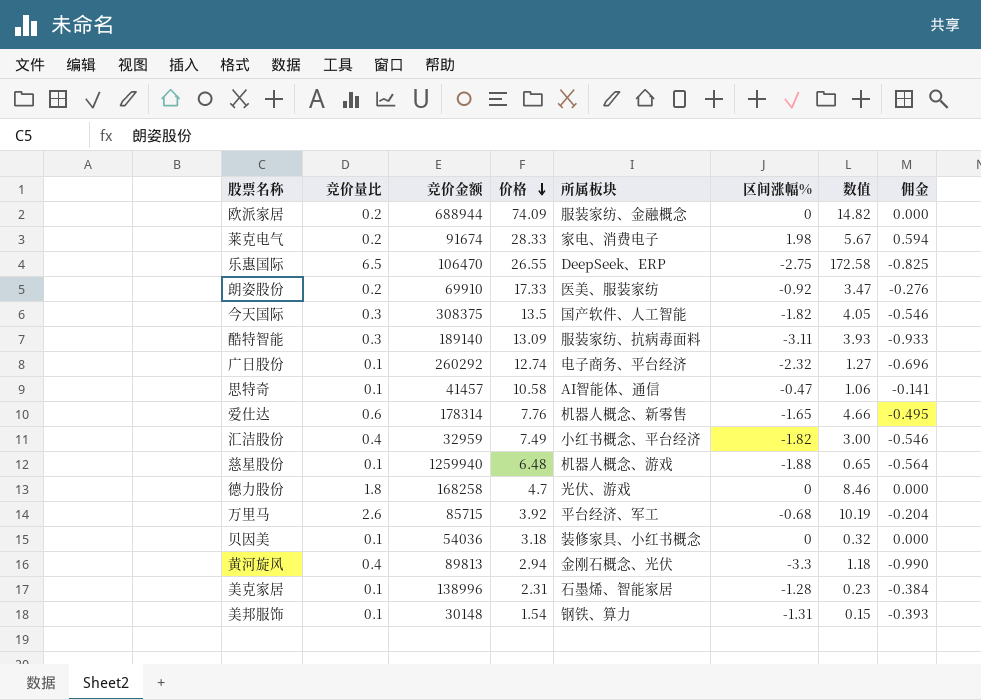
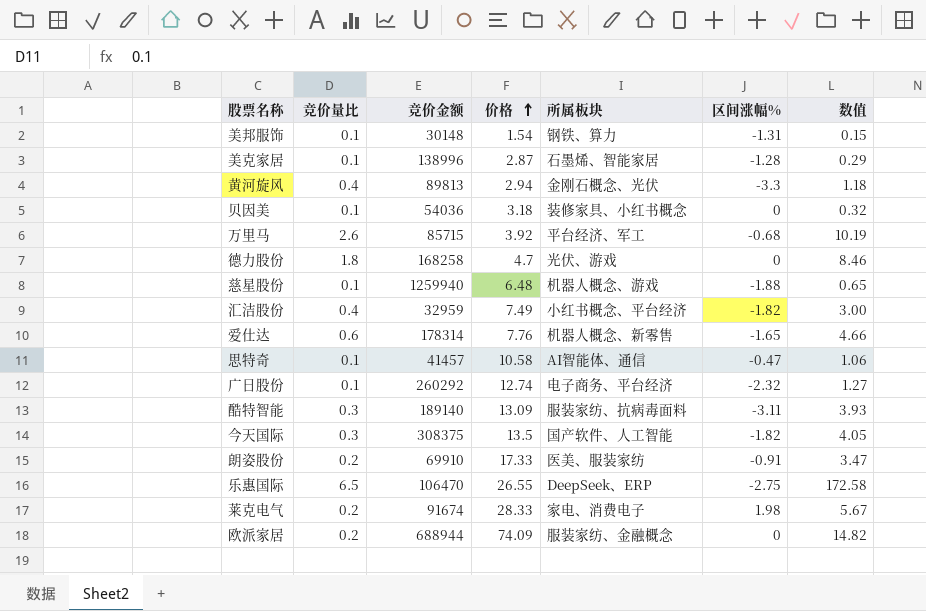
row order: 价格 descending -> 价格 ascending
column 佣金 | formula: [区间涨幅%] * 0.3 -> none
美克家居 | 价格: 2.31 -> 2.87
美克家居 | 数值: 0.23 -> 0.29
朗姿股份 | 区间涨幅%: -0.92 -> -0.91

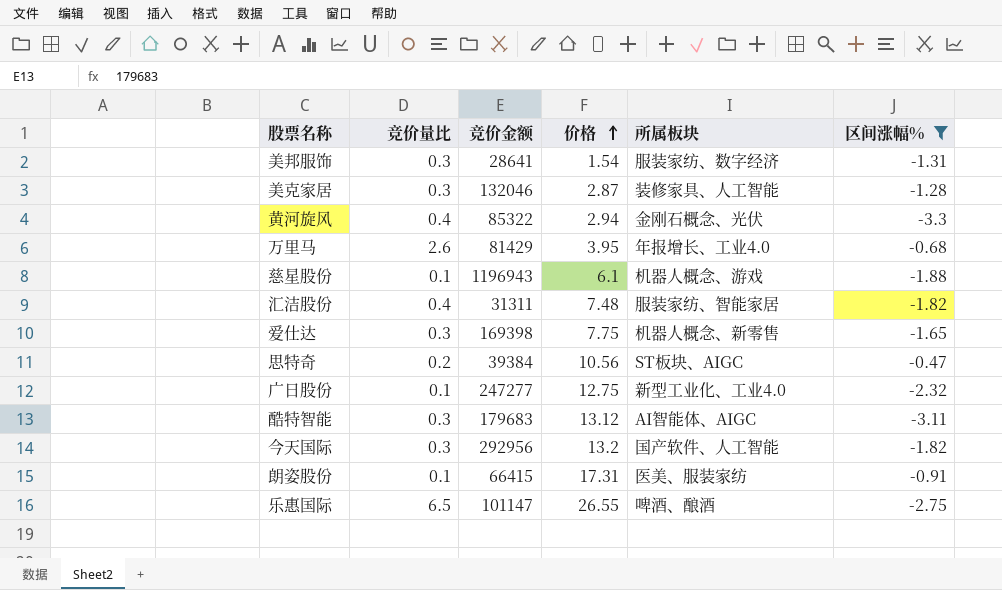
filter: none -> 区间涨幅% <= -0.47
column 数值 | formula: [竞价量比] * [价格] -> none
美邦服饰 | 竞价量比: 0.1 -> 0.3
美邦服饰 | 竞价金额: 30148 -> 28641
美邦服饰 | 所属板块: 钢铁、算力 -> 服装家纺、数字经济
美克家居 | 竞价量比: 0.1 -> 0.3
美克家居 | 竞价金额: 138996 -> 132046
美克家居 | 所属板块: 石墨烯、智能家居 -> 装修家具、人工智能
黄河旋风 | 竞价金额: 89813 -> 85322
万里马 | 竞价金额: 85715 -> 81429
万里马 | 价格: 3.92 -> 3.95
万里马 | 所属板块: 平台经济、军工 -> 年报增长、工业4.0
慈星股份 | 竞价金额: 1259940 -> 1196943
慈星股份 | 价格: 6.48 -> 6.1
汇洁股份 | 竞价金额: 32959 -> 31311
汇洁股份 | 价格: 7.49 -> 7.48
汇洁股份 | 所属板块: 小红书概念、平台经济 -> 服装家纺、智能家居
爱仕达 | 竞价量比: 0.6 -> 0.3
爱仕达 | 竞价金额: 178314 -> 169398
爱仕达 | 价格: 7.76 -> 7.75
思特奇 | 竞价量比: 0.1 -> 0.2
思特奇 | 竞价金额: 41457 -> 39384
思特奇 | 价格: 10.58 -> 10.56
思特奇 | 所属板块: AI智能体、通信 -> ST板块、AIGC
广日股份 | 竞价金额: 260292 -> 247277
广日股份 | 价格: 12.74 -> 12.75
广日股份 | 所属板块: 电子商务、平台经济 -> 新型工业化、工业4.0
酷特智能 | 竞价金额: 189140 -> 179683
酷特智能 | 价格: 13.09 -> 13.12
酷特智能 | 所属板块: 服装家纺、抗病毒面料 -> AI智能体、AIGC
今天国际 | 竞价金额: 308375 -> 292956
今天国际 | 价格: 13.5 -> 13.2
朗姿股份 | 竞价量比: 0.2 -> 0.1
朗姿股份 | 竞价金额: 69910 -> 66415
朗姿股份 | 价格: 17.33 -> 17.31
乐惠国际 | 竞价金额: 106470 -> 101147
乐惠国际 | 所属板块: DeepSeek、ERP -> 啤酒、酿酒

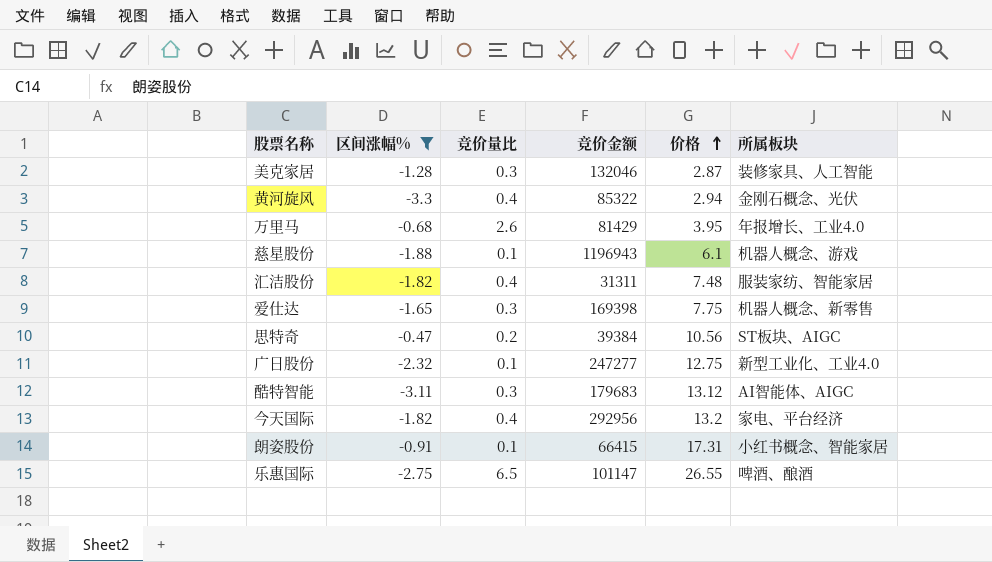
column 区间涨幅% | position: 6 -> 2
row 美邦服饰: 0.3 | 28641 | 1.54 | 服装家纺、数字经济 | -1.31 -> none
今天国际 | 竞价量比: 0.3 -> 0.4
今天国际 | 所属板块: 国产软件、人工智能 -> 家电、平台经济
朗姿股份 | 所属板块: 医美、服装家纺 -> 小红书概念、智能家居

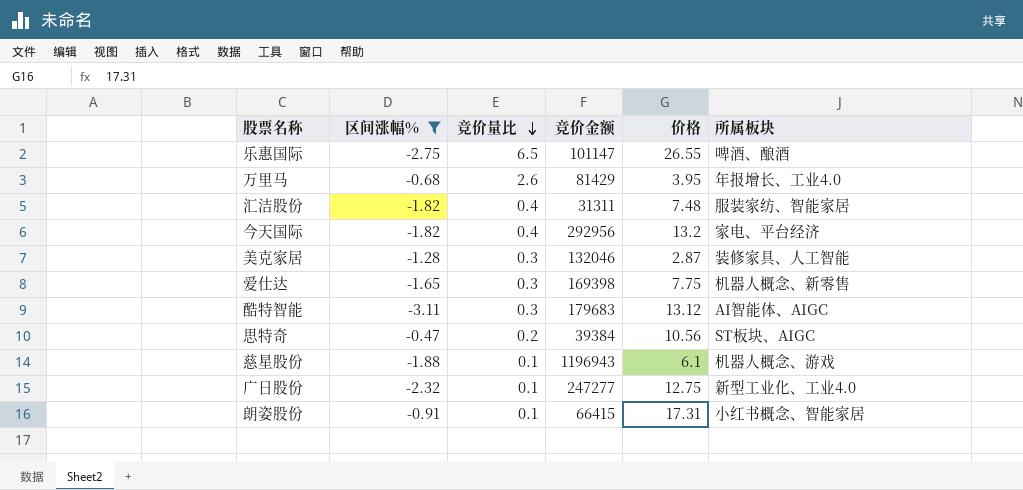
row order: 价格 ascending -> 竞价量比 descending
row 黄河旋风: -3.3 | 0.4 | 85322 | 2.94 | 金刚石概念、光伏 -> none

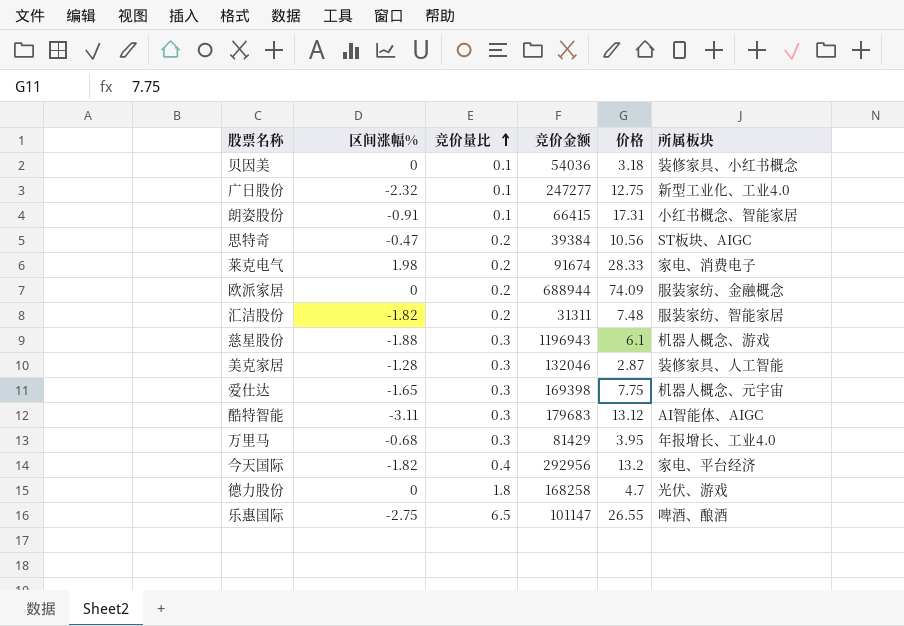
filter: 区间涨幅% <= -0.47 -> none
row order: 竞价量比 descending -> 竞价量比 ascending
汇洁股份 | 竞价量比: 0.4 -> 0.2
慈星股份 | 竞价量比: 0.1 -> 0.3
爱仕达 | 所属板块: 机器人概念、新零售 -> 机器人概念、元宇宙
万里马 | 竞价量比: 2.6 -> 0.3

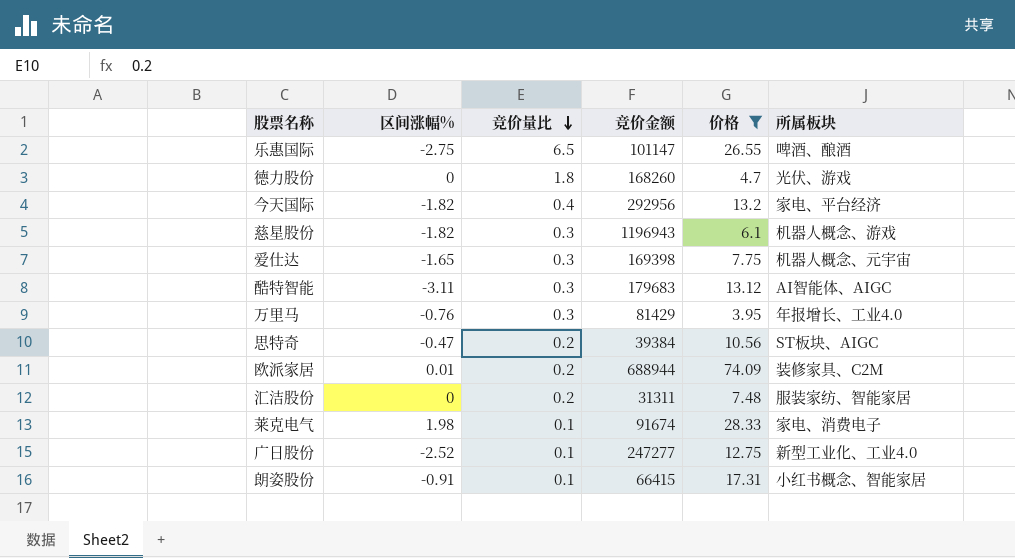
filter: none -> 价格 >= 3.95
row order: 竞价量比 ascending -> 竞价量比 descending
德力股份 | 竞价金额: 168258 -> 168260
慈星股份 | 区间涨幅%: -1.88 -> -1.82
万里马 | 区间涨幅%: -0.68 -> -0.76
欧派家居 | 区间涨幅%: 0 -> 0.01
欧派家居 | 所属板块: 服装家纺、金融概念 -> 装修家具、C2M
汇洁股份 | 区间涨幅%: -1.82 -> 0
莱克电气 | 竞价量比: 0.2 -> 0.1
广日股份 | 区间涨幅%: -2.32 -> -2.52

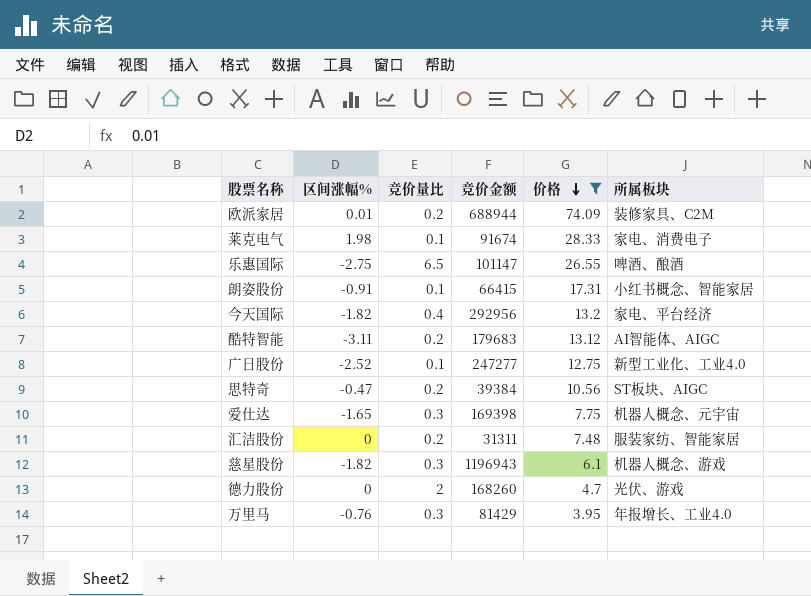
row order: 竞价量比 descending -> 价格 descending
酷特智能 | 竞价量比: 0.3 -> 0.2
德力股份 | 竞价量比: 1.8 -> 2

